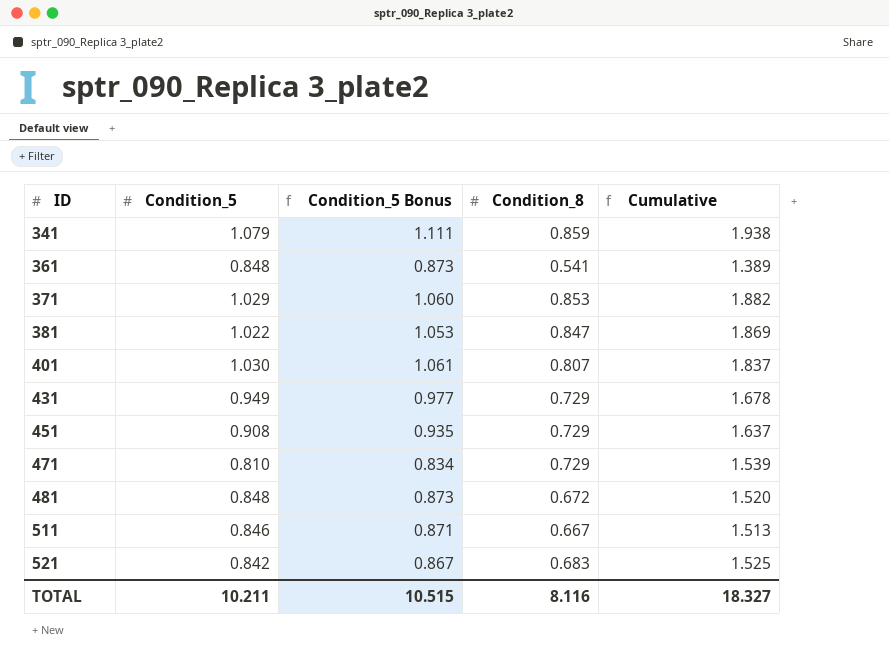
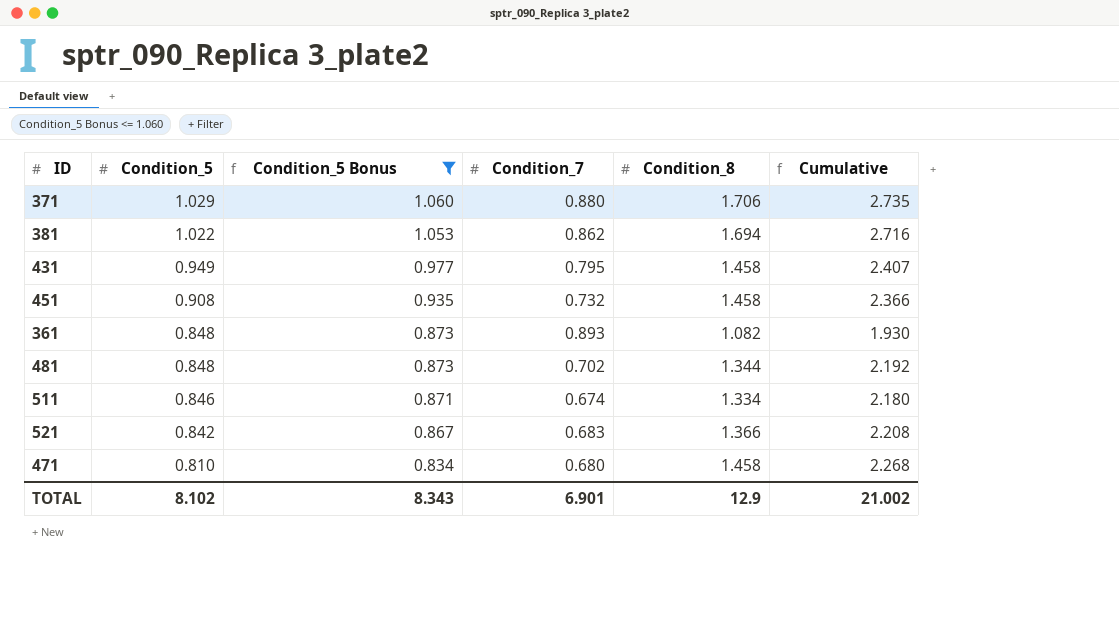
filter: none -> Condition_5 Bonus <= 1.060
row order: ID ascending -> Condition_5 descending
column Condition_7 | position: none -> 4
371 | Condition_8: 0.853 -> 1.706
371 | Cumulative: 1.882 -> 2.735
381 | Condition_8: 0.847 -> 1.694
381 | Cumulative: 1.869 -> 2.716
431 | Condition_8: 0.729 -> 1.458
431 | Cumulative: 1.678 -> 2.407
451 | Condition_8: 0.729 -> 1.458
451 | Cumulative: 1.637 -> 2.366
361 | Condition_8: 0.541 -> 1.082
361 | Cumulative: 1.389 -> 1.930
481 | Condition_8: 0.672 -> 1.344
481 | Cumulative: 1.520 -> 2.192
511 | Condition_8: 0.667 -> 1.334
511 | Cumulative: 1.513 -> 2.180
521 | Condition_8: 0.683 -> 1.366
521 | Cumulative: 1.525 -> 2.208
471 | Condition_8: 0.729 -> 1.458
471 | Cumulative: 1.539 -> 2.268
TOTAL | Condition_5: 10.211 -> 8.102
TOTAL | Condition_5 Bonus: 10.515 -> 8.343
TOTAL | Condition_8: 8.116 -> 12.9
TOTAL | Cumulative: 18.327 -> 21.002

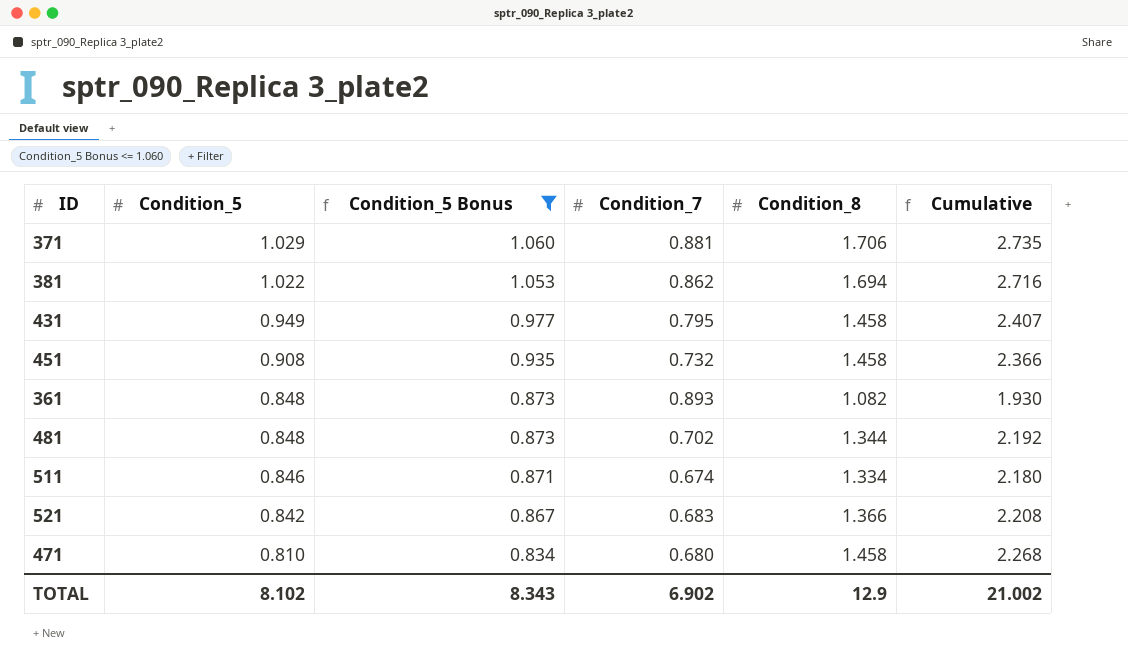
371 | Condition_7: 0.880 -> 0.881
TOTAL | Condition_7: 6.901 -> 6.902

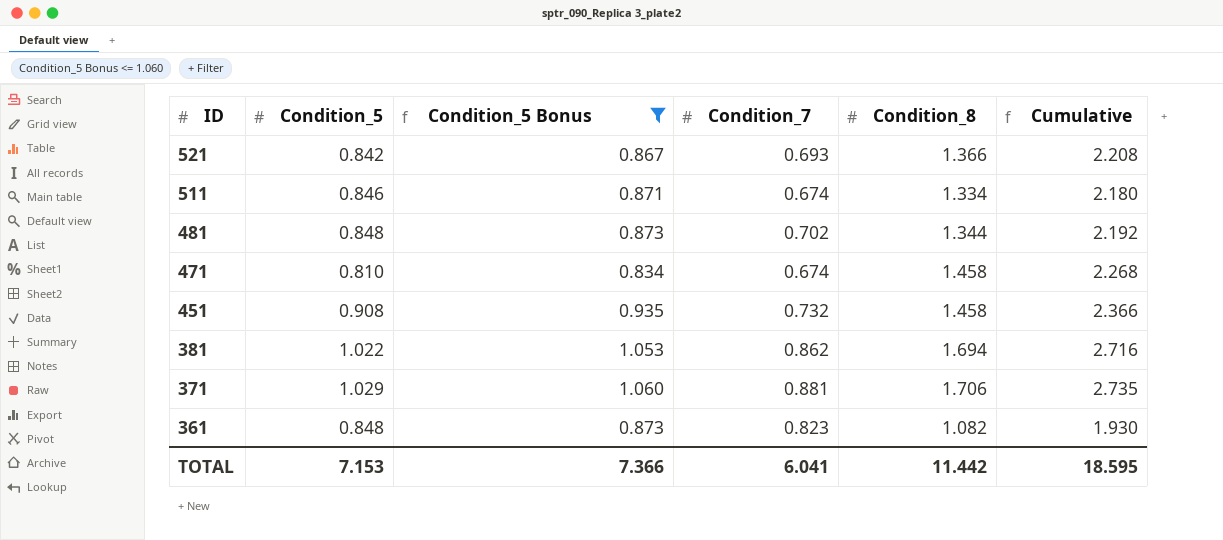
row order: Condition_5 descending -> ID descending
row 431: 0.949 | 0.977 | 0.795 | 1.458 | 2.407 -> none
521 | Condition_7: 0.683 -> 0.693
471 | Condition_7: 0.680 -> 0.674
361 | Condition_7: 0.893 -> 0.823
TOTAL | Condition_5: 8.102 -> 7.153
TOTAL | Condition_5 Bonus: 8.343 -> 7.366
TOTAL | Condition_7: 6.902 -> 6.041
TOTAL | Condition_8: 12.9 -> 11.442
TOTAL | Cumulative: 21.002 -> 18.595

